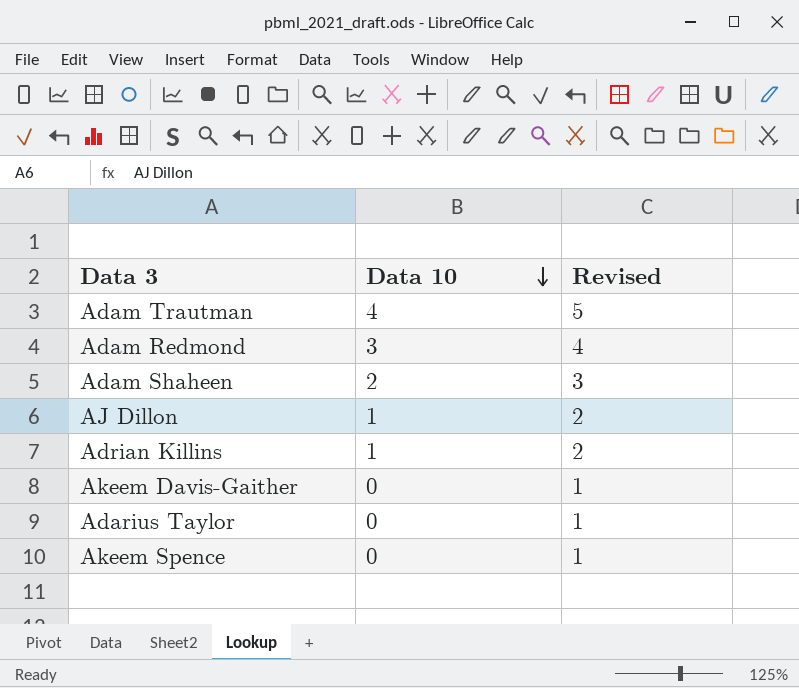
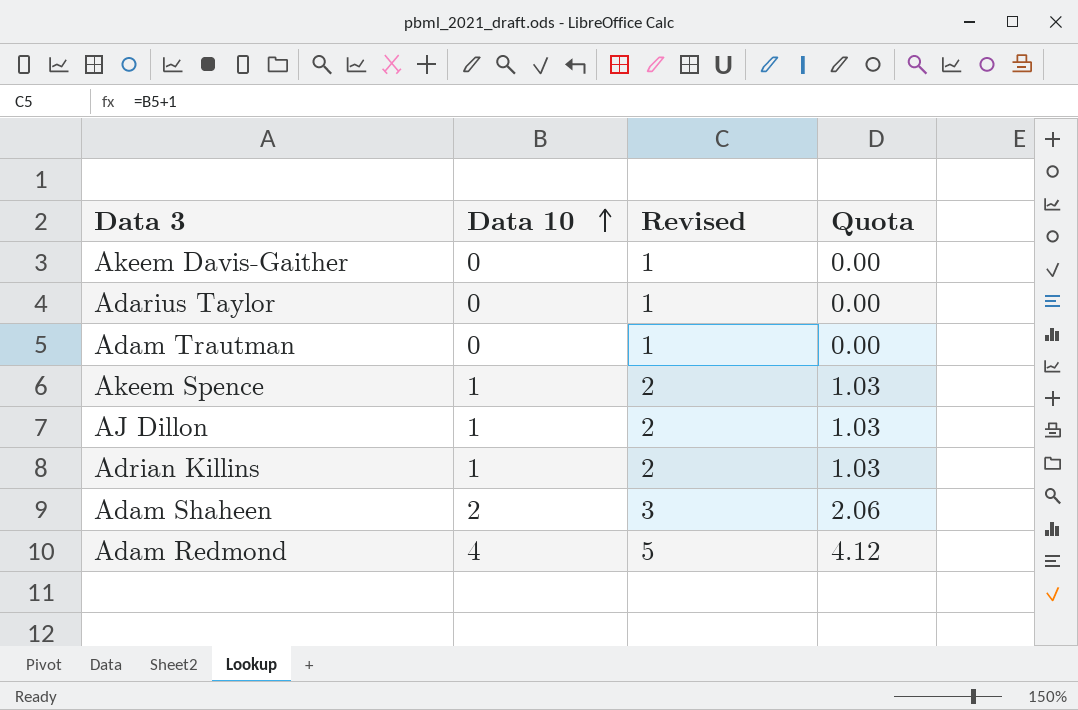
row order: Data 10 descending -> Data 10 ascending
column Quota | formula: none -> [Data 10] * 1.03
Adam Trautman | Data 10: 4 -> 0
Adam Trautman | Revised: 5 -> 1
Akeem Spence | Data 10: 0 -> 1
Akeem Spence | Revised: 1 -> 2
Adam Redmond | Data 10: 3 -> 4
Adam Redmond | Revised: 4 -> 5

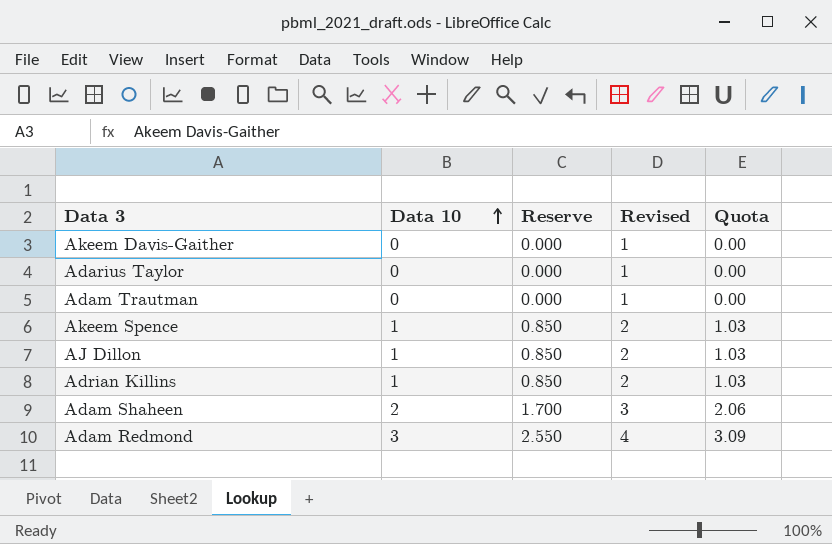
column Reserve | formula: none -> [Data 10] * 0.85
Adam Redmond | Data 10: 4 -> 3
Adam Redmond | Revised: 5 -> 4
Adam Redmond | Quota: 4.12 -> 3.09

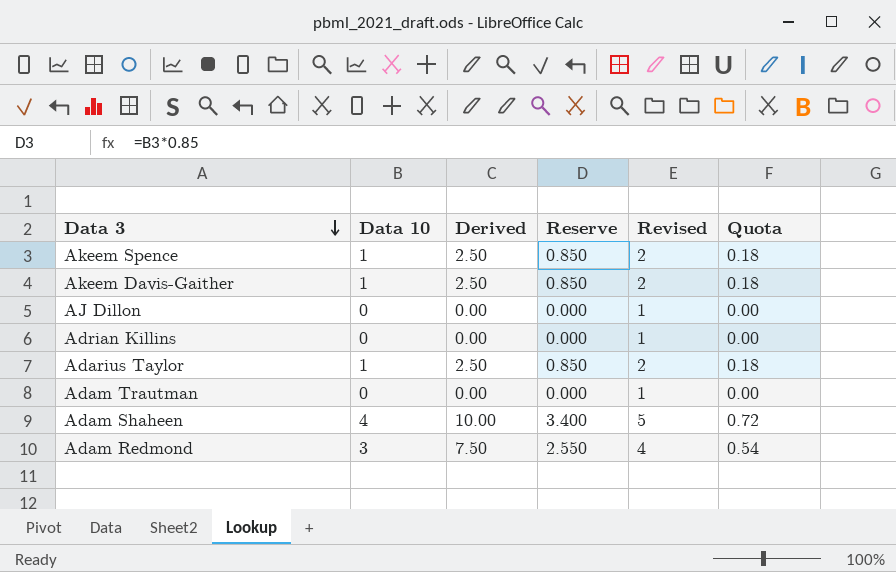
row order: Data 10 ascending -> Data 3 descending
column Derived | formula: none -> [Data 10] * 2.5
column Quota | formula: [Data 10] * 1.03 -> [Data 10] * 0.18
Akeem Davis-Gaither | Data 10: 0 -> 1
Akeem Davis-Gaither | Reserve: 0.000 -> 0.850
Akeem Davis-Gaither | Revised: 1 -> 2
AJ Dillon | Data 10: 1 -> 0
AJ Dillon | Reserve: 0.850 -> 0.000
AJ Dillon | Revised: 2 -> 1
Adrian Killins | Data 10: 1 -> 0
Adrian Killins | Reserve: 0.850 -> 0.000
Adrian Killins | Revised: 2 -> 1
Adarius Taylor | Data 10: 0 -> 1
Adarius Taylor | Reserve: 0.000 -> 0.850
Adarius Taylor | Revised: 1 -> 2
Adam Shaheen | Data 10: 2 -> 4
Adam Shaheen | Reserve: 1.700 -> 3.400
Adam Shaheen | Revised: 3 -> 5

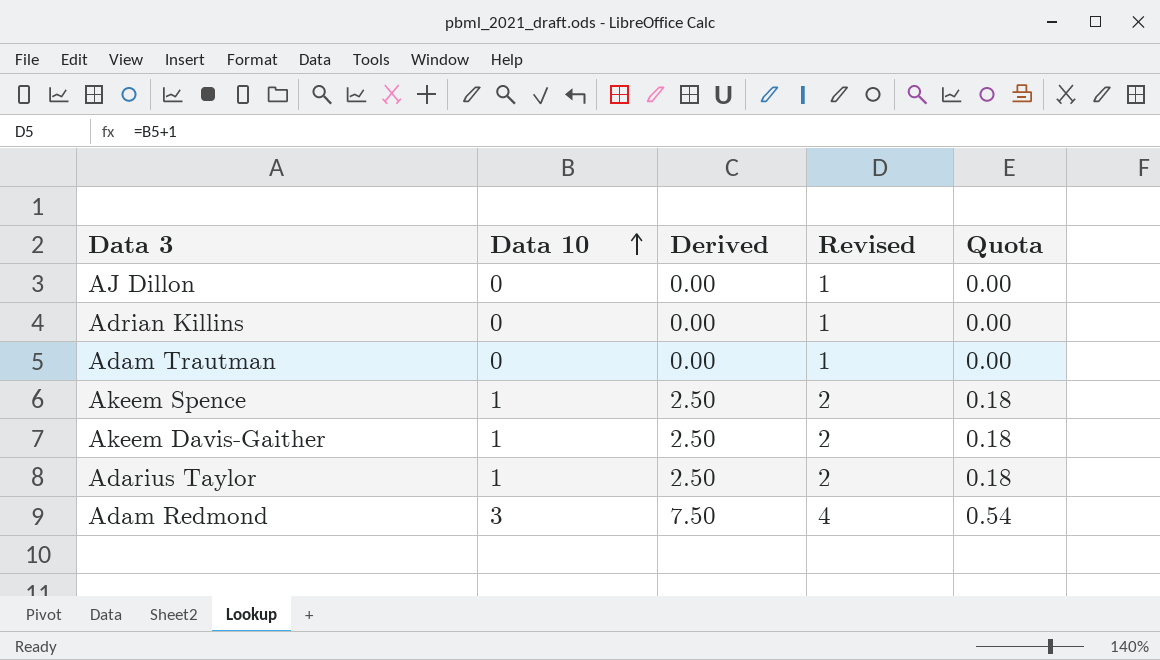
row order: Data 3 descending -> Data 10 ascending
column Reserve | formula: [Data 10] * 0.85 -> none
row Adam Shaheen: 4 | 10.00 | 3.400 | 5 | 0.72 -> none

